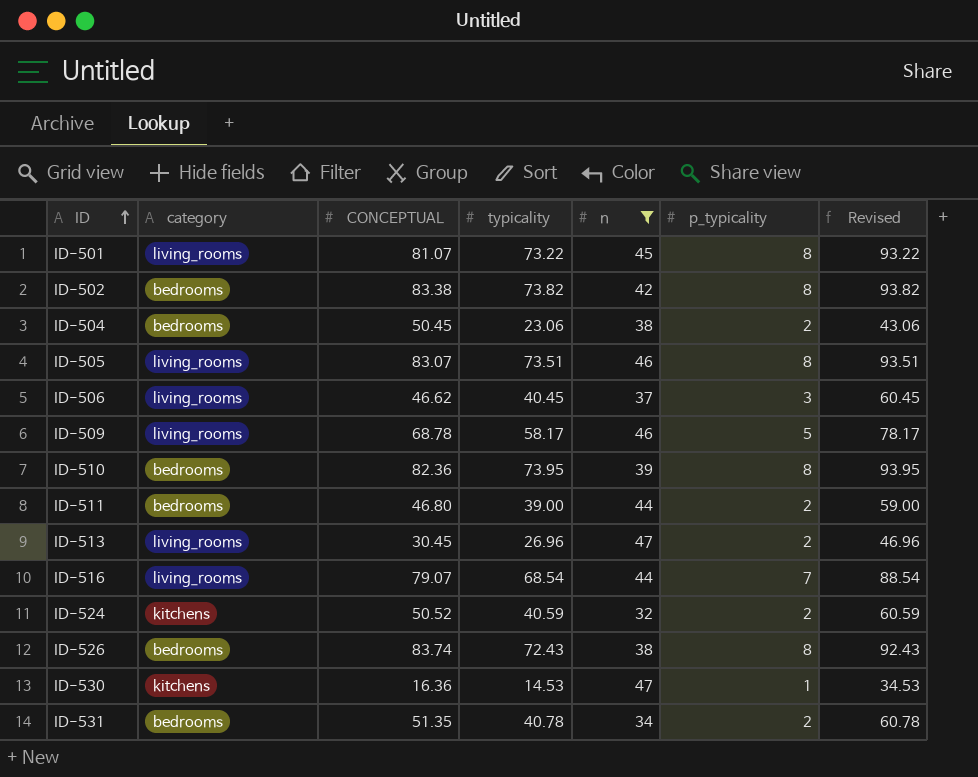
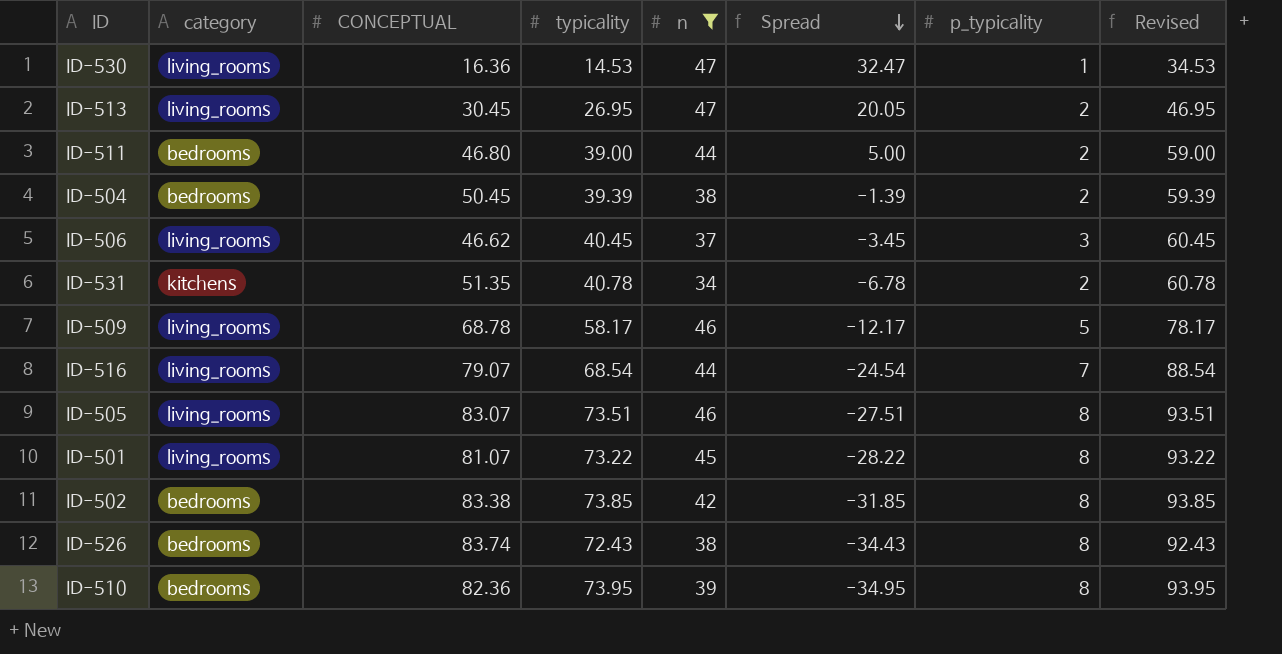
row order: ID ascending -> Spread descending
column Spread | formula: none -> [n] - [typicality]
row ID-524: kitchens | 50.52 | 40.59 | 32 | 2 | 60.59 -> none
ID-530 | category: kitchens -> living_rooms
ID-513 | typicality: 26.96 -> 26.95
ID-513 | Revised: 46.96 -> 46.95
ID-504 | typicality: 23.06 -> 39.39
ID-504 | Revised: 43.06 -> 59.39
ID-531 | category: bedrooms -> kitchens
ID-502 | typicality: 73.82 -> 73.85
ID-502 | Revised: 93.82 -> 93.85

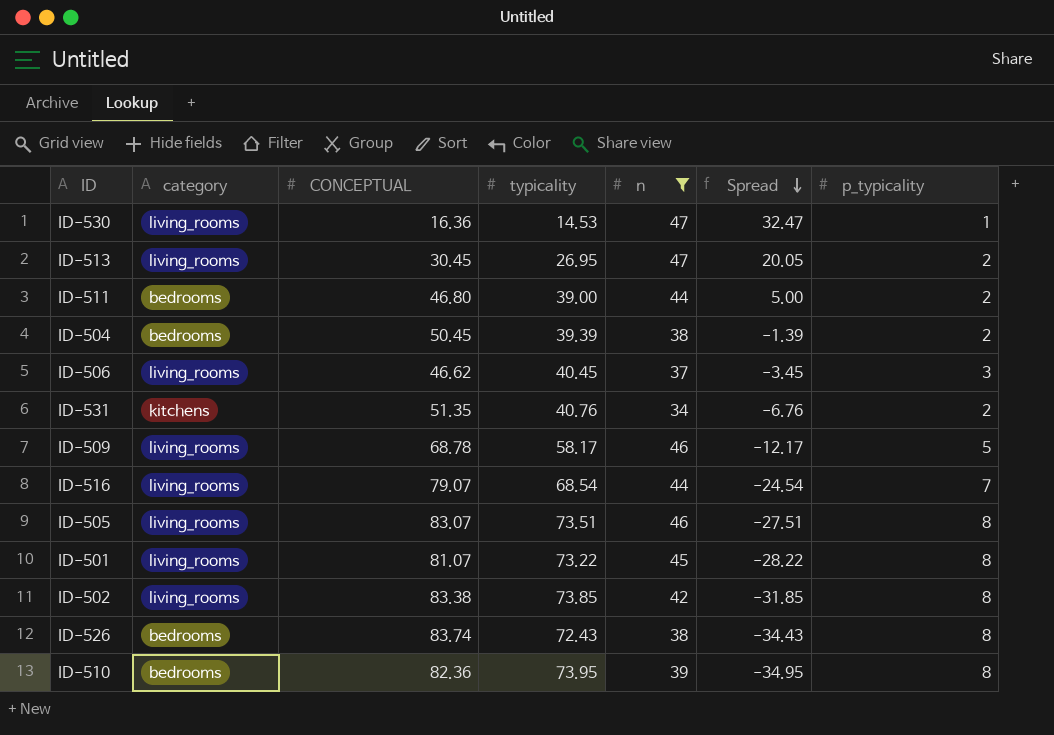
column Revised | formula: [typicality] + 20 -> none
ID-531 | typicality: 40.78 -> 40.76
ID-531 | Spread: -6.78 -> -6.76
ID-502 | category: bedrooms -> living_rooms

